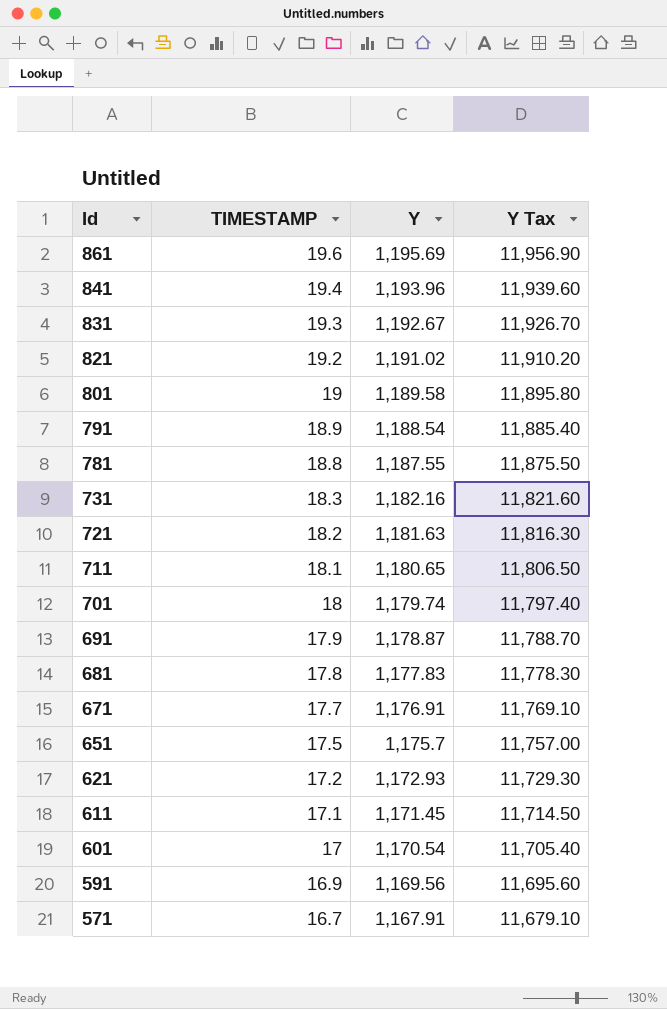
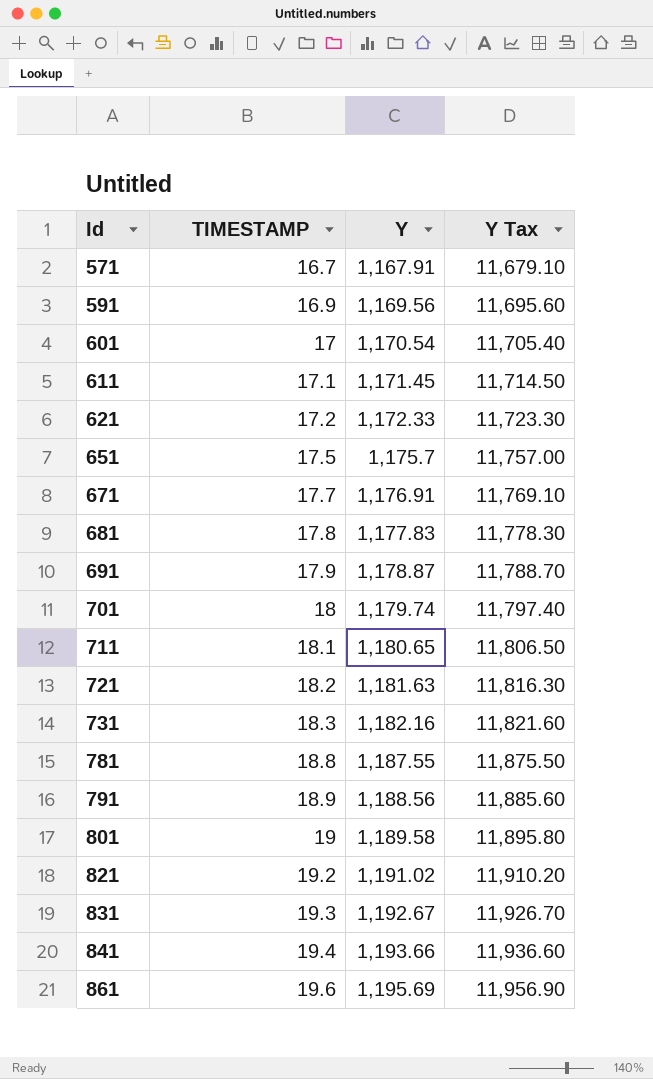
row order: Id descending -> Id ascending
621 | Y: 1,172.93 -> 1,172.33
621 | Y Tax: 11,729.30 -> 11,723.30
791 | Y: 1,188.54 -> 1,188.56
791 | Y Tax: 11,885.40 -> 11,885.60
841 | Y: 1,193.96 -> 1,193.66
841 | Y Tax: 11,939.60 -> 11,936.60

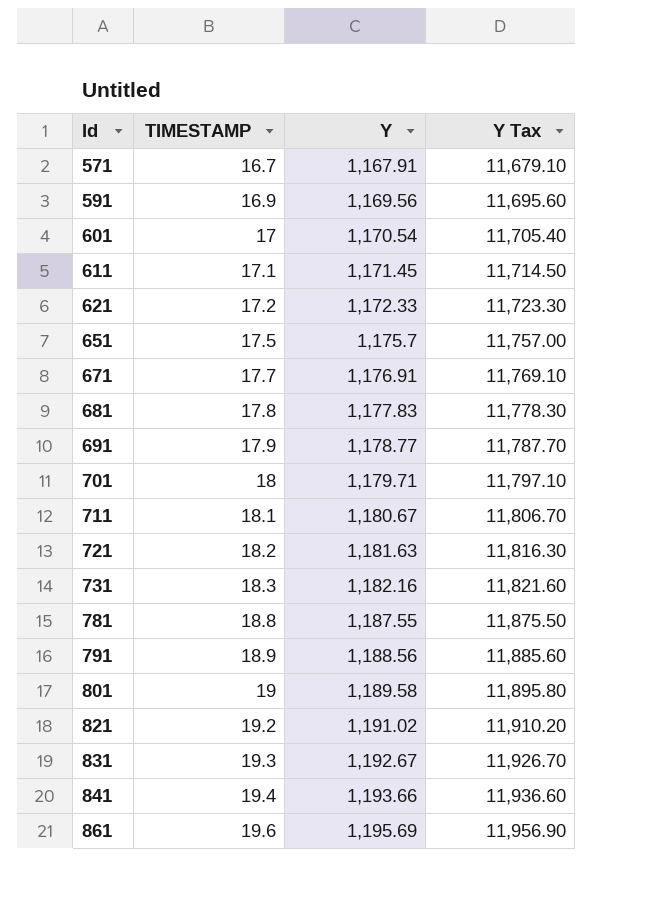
691 | Y: 1,178.87 -> 1,178.77
691 | Y Tax: 11,788.70 -> 11,787.70
701 | Y: 1,179.74 -> 1,179.71
701 | Y Tax: 11,797.40 -> 11,797.10
711 | Y: 1,180.65 -> 1,180.67
711 | Y Tax: 11,806.50 -> 11,806.70

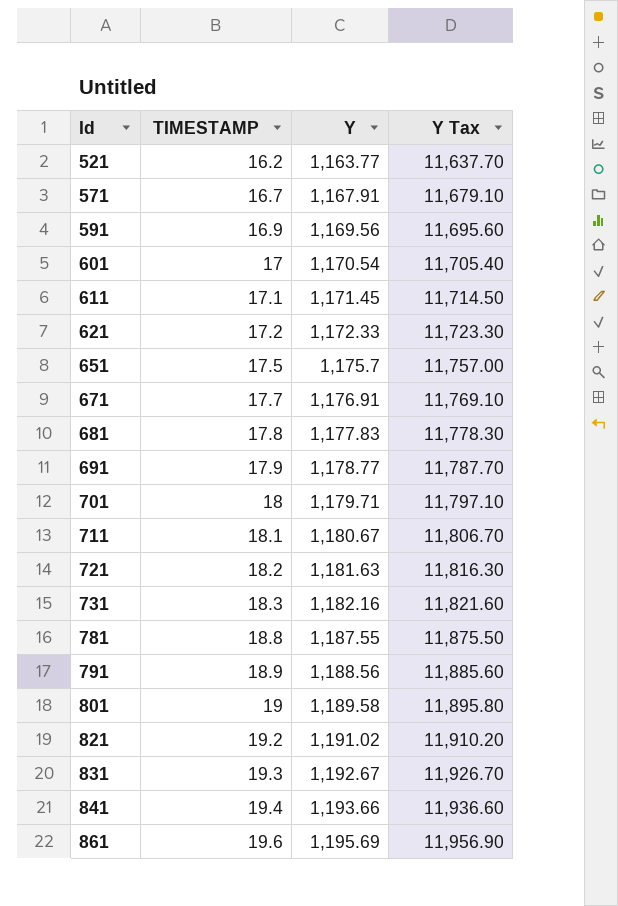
row 521: none -> 16.2 | 1,163.77 | 11,637.70

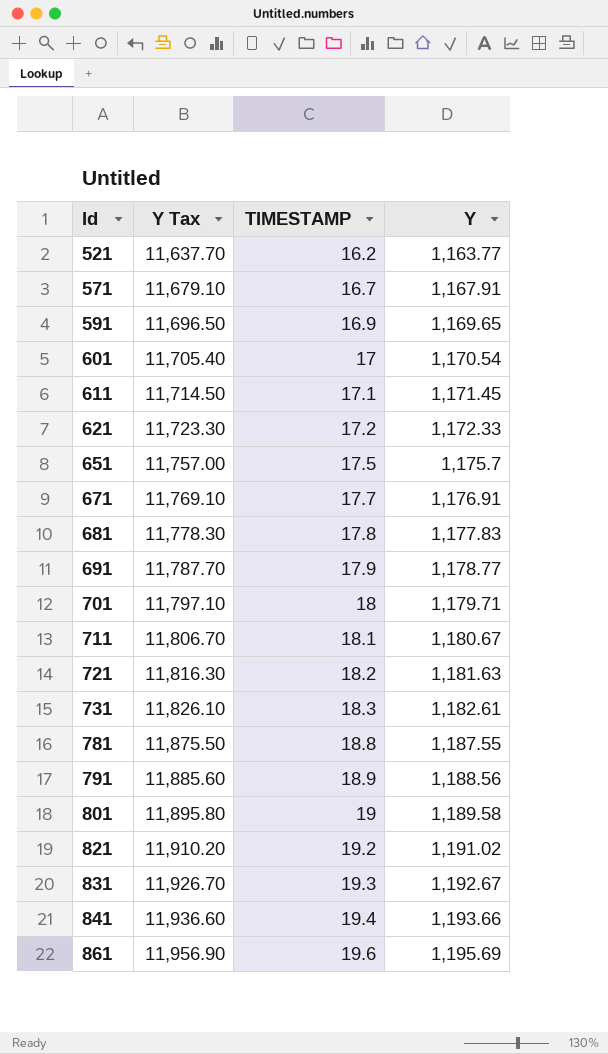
column Y Tax | position: 4 -> 2
591 | Y Tax: 11,695.60 -> 11,696.50
591 | Y: 1,169.56 -> 1,169.65
731 | Y Tax: 11,821.60 -> 11,826.10
731 | Y: 1,182.16 -> 1,182.61

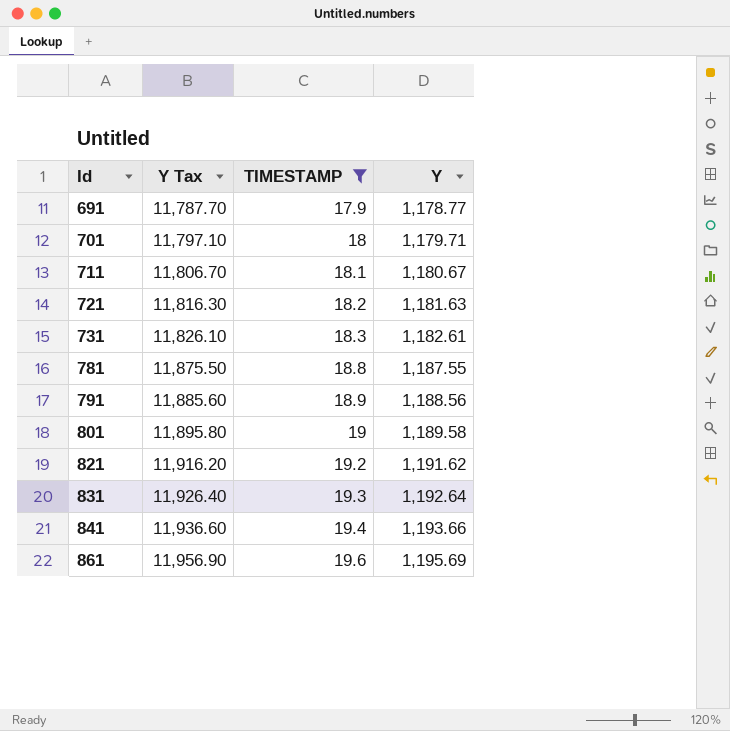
filter: none -> TIMESTAMP >= 17.9
821 | Y Tax: 11,910.20 -> 11,916.20
821 | Y: 1,191.02 -> 1,191.62
831 | Y Tax: 11,926.70 -> 11,926.40
831 | Y: 1,192.67 -> 1,192.64

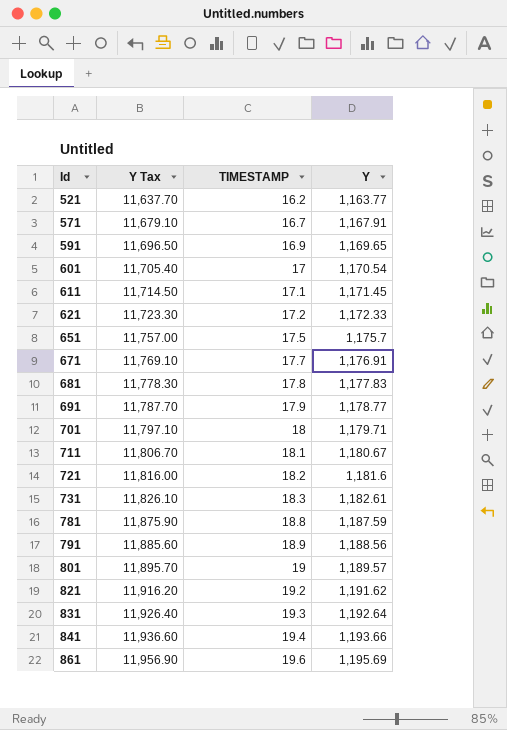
filter: TIMESTAMP >= 17.9 -> none
721 | Y Tax: 11,816.30 -> 11,816.00
721 | Y: 1,181.63 -> 1,181.6
781 | Y Tax: 11,875.50 -> 11,875.90
781 | Y: 1,187.55 -> 1,187.59
801 | Y Tax: 11,895.80 -> 11,895.70
801 | Y: 1,189.58 -> 1,189.57

